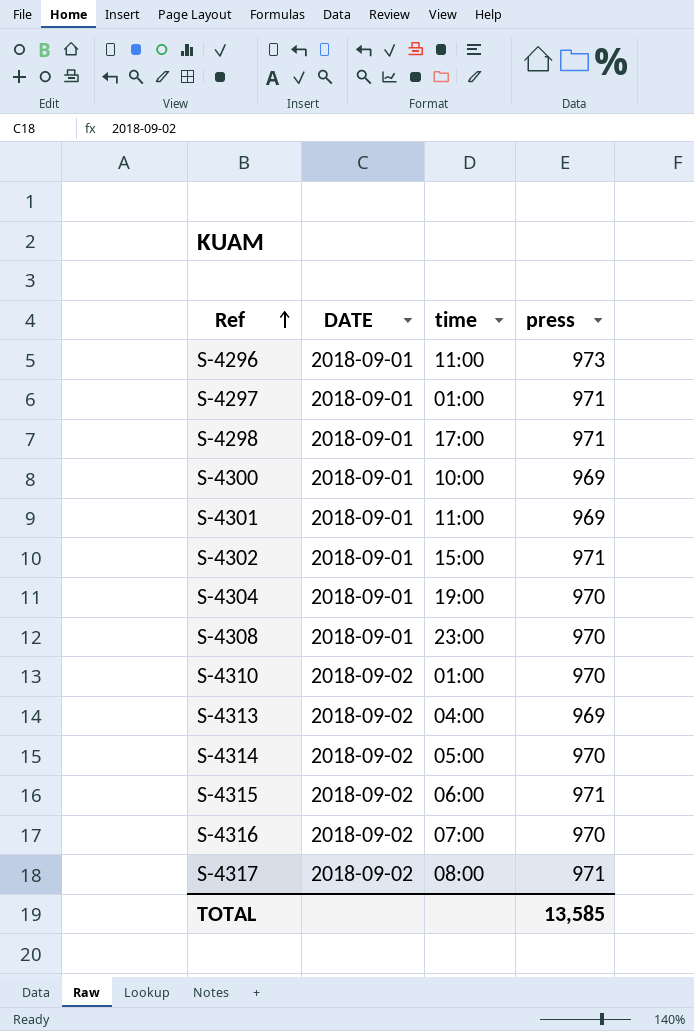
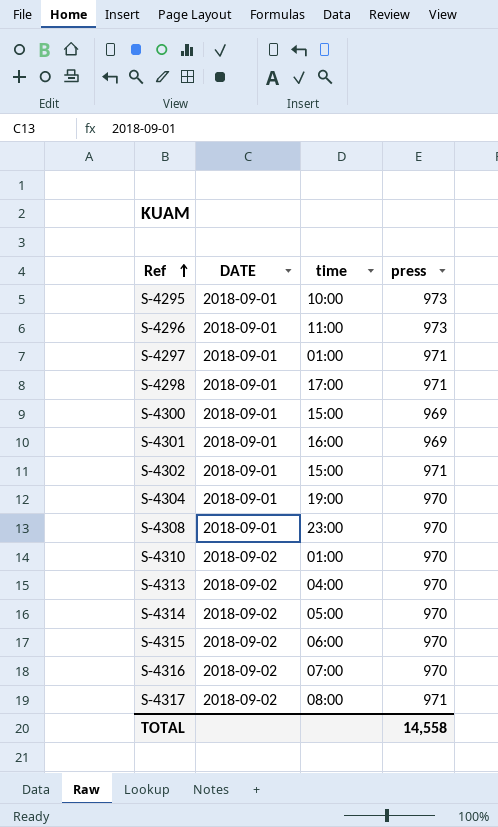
row S-4295: none -> 2018-09-01 | 10:00 | 973
S-4300 | time: 10:00 -> 15:00
S-4301 | time: 11:00 -> 16:00
S-4313 | press: 969 -> 970
S-4315 | press: 971 -> 970
TOTAL | press: 13,585 -> 14,558

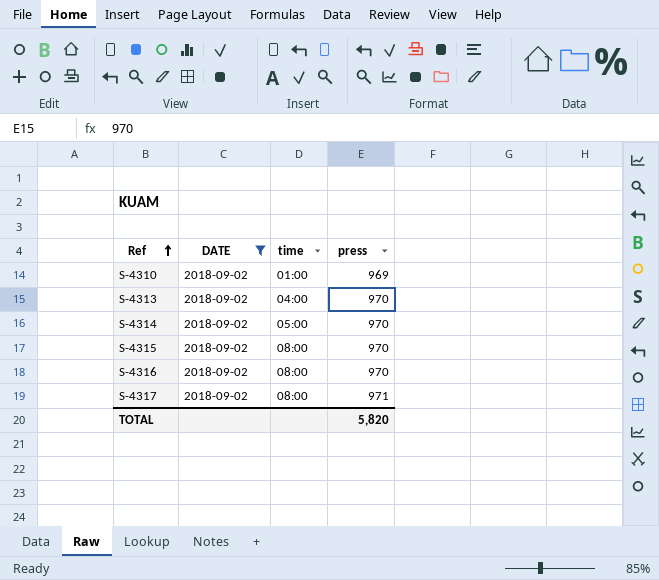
filter: none -> DATE = 2018-09-02
S-4310 | press: 970 -> 969
S-4315 | time: 06:00 -> 08:00
S-4316 | time: 07:00 -> 08:00
TOTAL | press: 14,558 -> 5,820

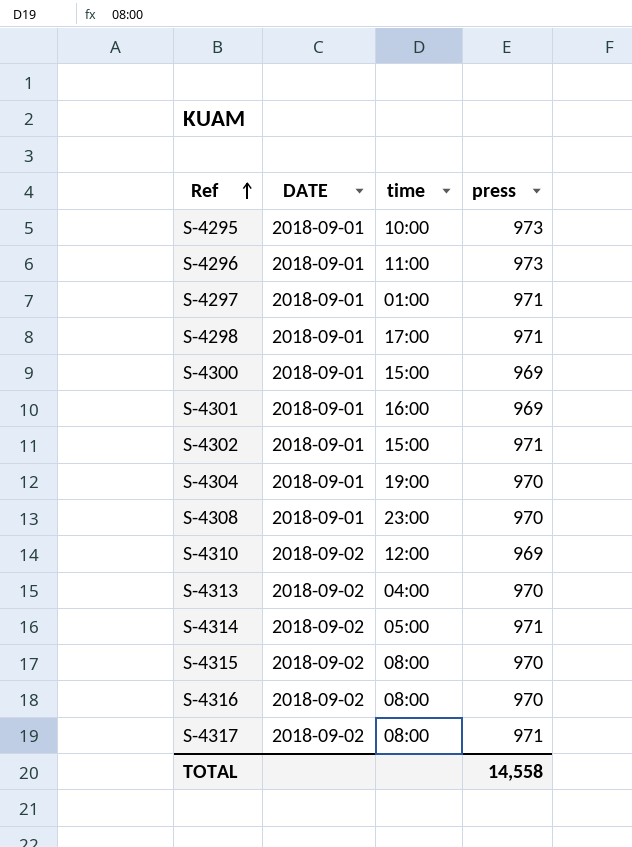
filter: DATE = 2018-09-02 -> none
S-4310 | time: 01:00 -> 12:00
S-4314 | press: 970 -> 971
TOTAL | press: 5,820 -> 14,558

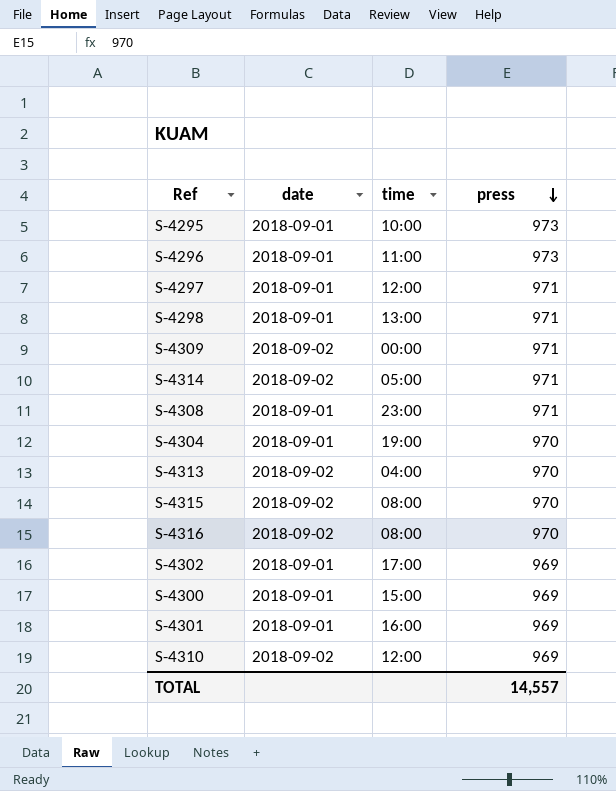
row order: Ref ascending -> press descending
column name: DATE -> date
row S-4317: 2018-09-02 | 08:00 | 971 -> none
S-4297 | time: 01:00 -> 12:00
S-4298 | time: 17:00 -> 13:00
row S-4309: none -> 2018-09-02 | 00:00 | 971
S-4308 | press: 970 -> 971
S-4302 | time: 15:00 -> 17:00
S-4302 | press: 971 -> 969
TOTAL | press: 14,558 -> 14,557

